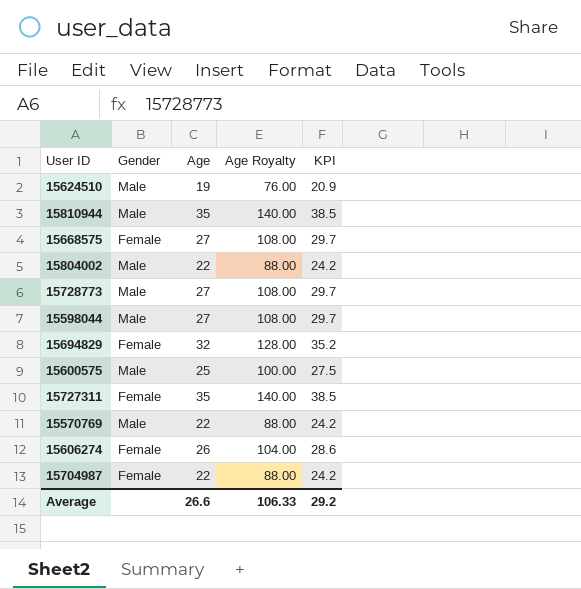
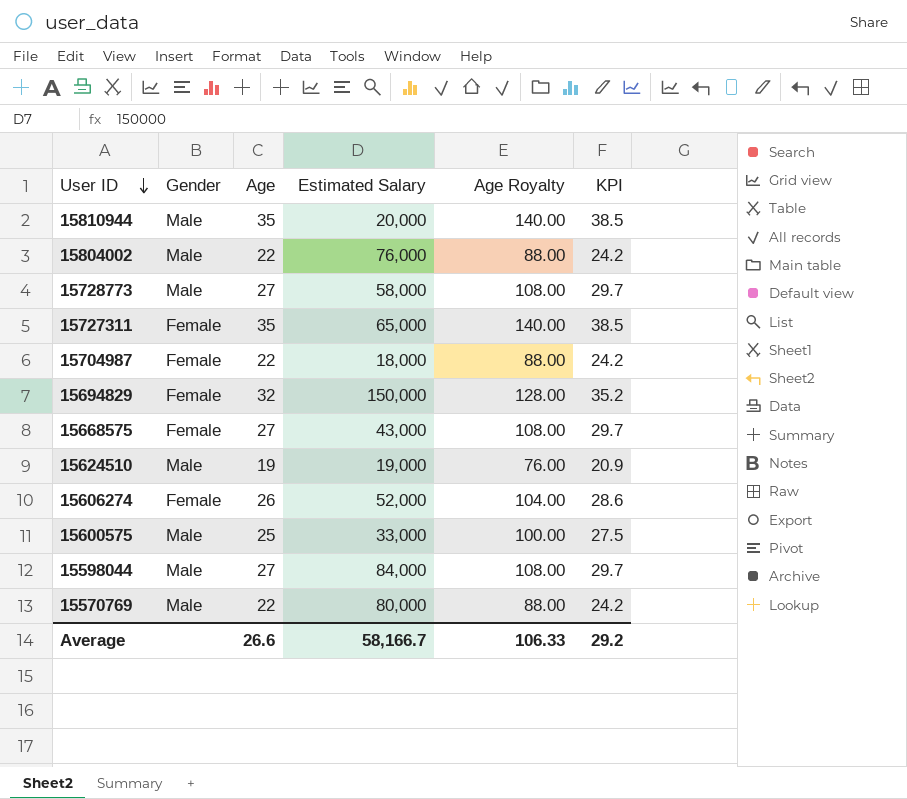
row order: none -> User ID descending
column Estimated Salary | position: none -> 4

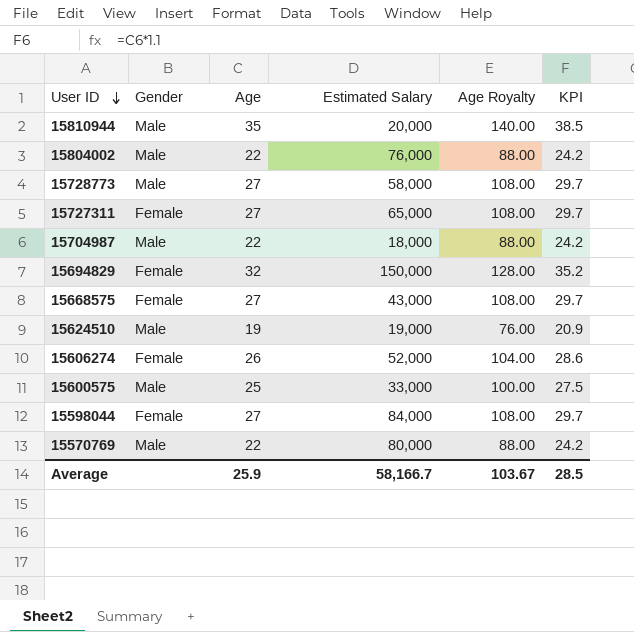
15727311 | Age: 35 -> 27
15727311 | Age Royalty: 140.00 -> 108.00
15727311 | KPI: 38.5 -> 29.7
15704987 | Gender: Female -> Male
15598044 | Gender: Male -> Female
Average | Age: 26.6 -> 25.9
Average | Age Royalty: 106.33 -> 103.67
Average | KPI: 29.2 -> 28.5

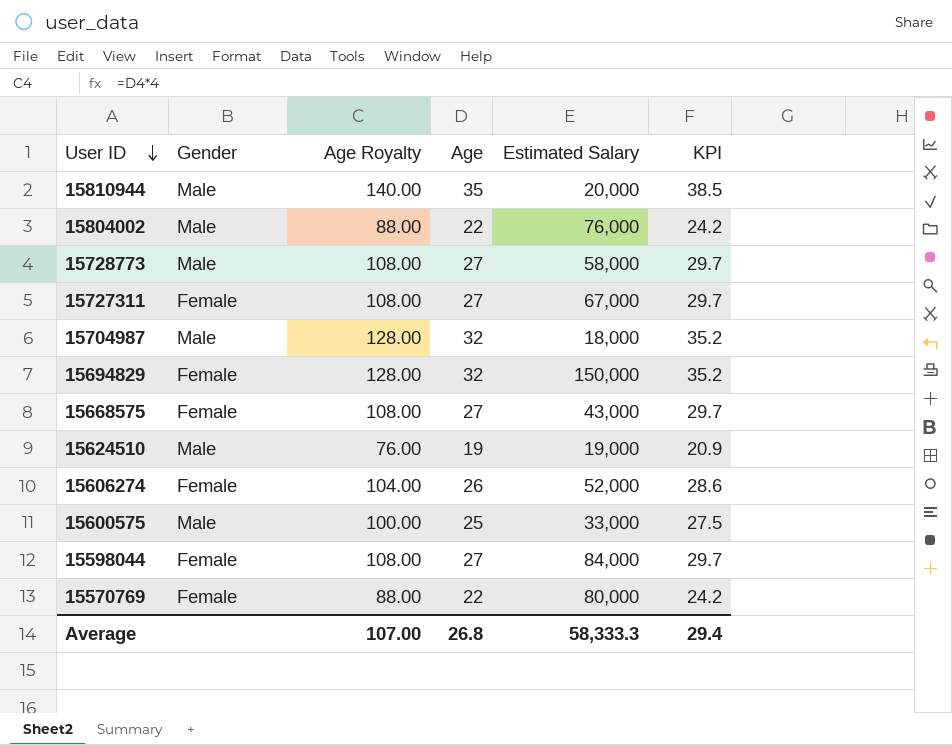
column Age Royalty | position: 5 -> 3
15727311 | Estimated Salary: 65,000 -> 67,000
15704987 | Age Royalty: 88.00 -> 128.00
15704987 | Age: 22 -> 32
15704987 | KPI: 24.2 -> 35.2
15570769 | Gender: Male -> Female
Average | Age Royalty: 103.67 -> 107.00
Average | Age: 25.9 -> 26.8
Average | Estimated Salary: 58,166.7 -> 58,333.3
Average | KPI: 28.5 -> 29.4

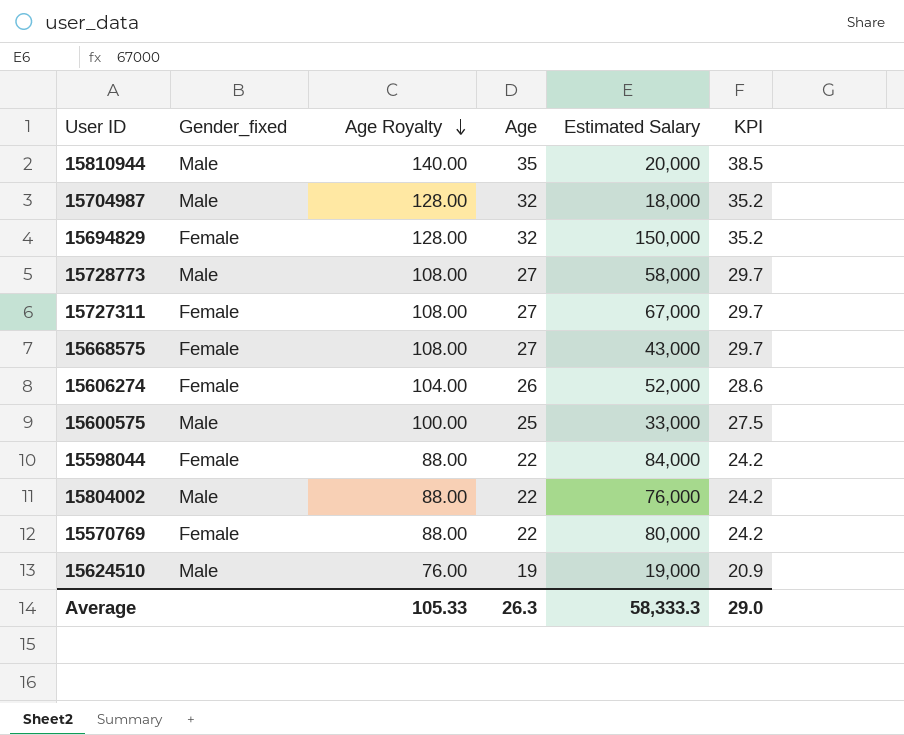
row order: User ID descending -> Age Royalty descending
column name: Gender -> Gender_fixed
15598044 | Age Royalty: 108.00 -> 88.00
15598044 | Age: 27 -> 22
15598044 | KPI: 29.7 -> 24.2
Average | Age Royalty: 107.00 -> 105.33
Average | Age: 26.8 -> 26.3
Average | KPI: 29.4 -> 29.0

